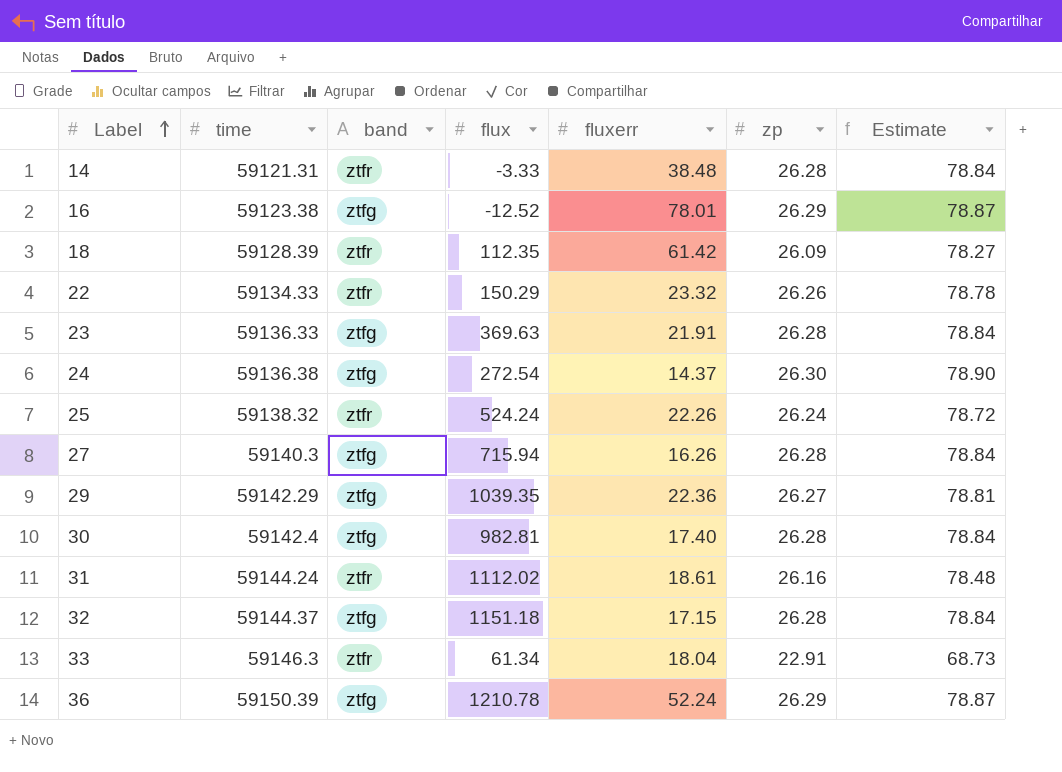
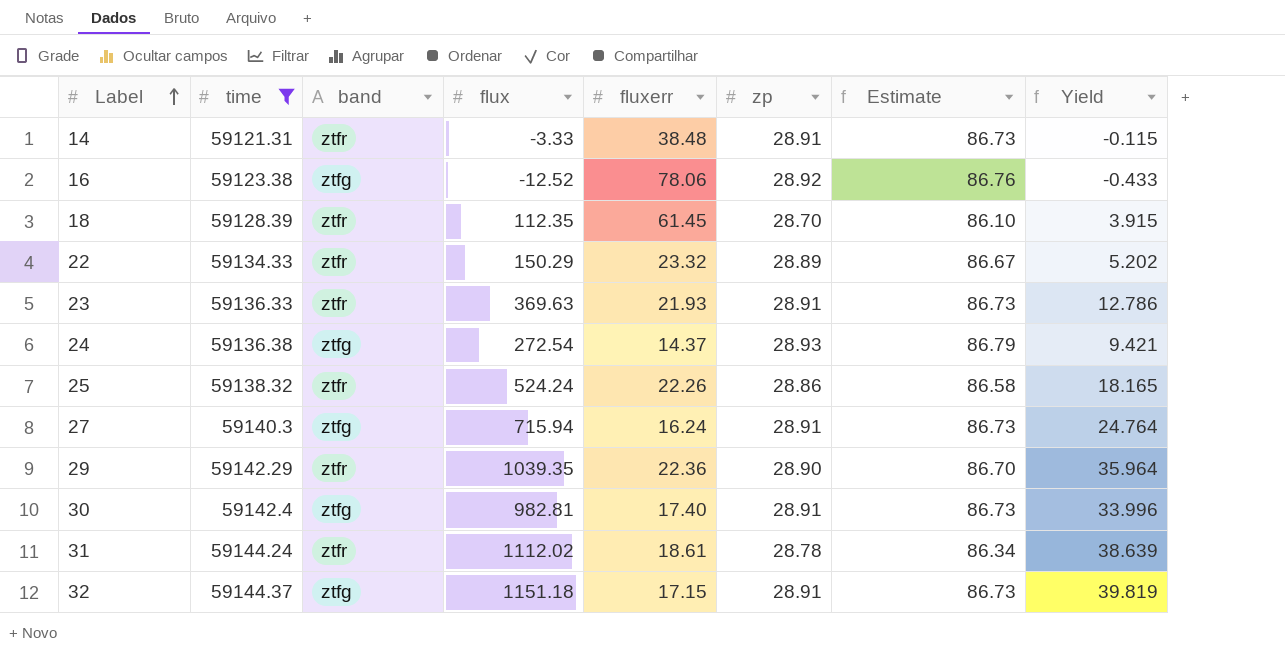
filter: none -> time <= 59144.37
column Yield | formula: none -> [flux] / [zp]
14 | zp: 26.28 -> 28.91
14 | Estimate: 78.84 -> 86.73
16 | fluxerr: 78.01 -> 78.06
16 | zp: 26.29 -> 28.92
16 | Estimate: 78.87 -> 86.76
18 | fluxerr: 61.42 -> 61.45
18 | zp: 26.09 -> 28.70
18 | Estimate: 78.27 -> 86.10
22 | zp: 26.26 -> 28.89
22 | Estimate: 78.78 -> 86.67
23 | band: ztfg -> ztfr
23 | fluxerr: 21.91 -> 21.93
23 | zp: 26.28 -> 28.91
23 | Estimate: 78.84 -> 86.73
24 | zp: 26.30 -> 28.93
24 | Estimate: 78.90 -> 86.79
25 | zp: 26.24 -> 28.86
25 | Estimate: 78.72 -> 86.58
27 | fluxerr: 16.26 -> 16.24
27 | zp: 26.28 -> 28.91
27 | Estimate: 78.84 -> 86.73
29 | band: ztfg -> ztfr
29 | zp: 26.27 -> 28.90
29 | Estimate: 78.81 -> 86.70
30 | zp: 26.28 -> 28.91
30 | Estimate: 78.84 -> 86.73
31 | zp: 26.16 -> 28.78
31 | Estimate: 78.48 -> 86.34
32 | zp: 26.28 -> 28.91
32 | Estimate: 78.84 -> 86.73

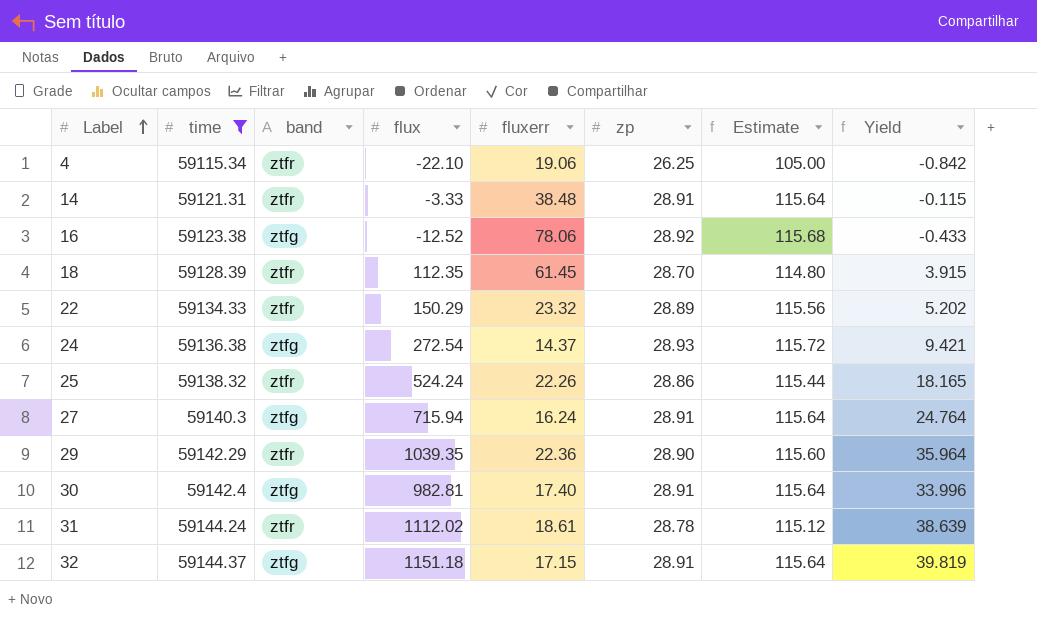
column Estimate | formula: [zp] * 3 -> [zp] * 4
row 23: 59136.33 | ztfr | 369.63 | 21.93 | 28.91 | 86.73 | 12.786 -> none
row 4: none -> 59115.34 | ztfr | -22.10 | 19.06 | 26.25 | 105.00 | -0.842

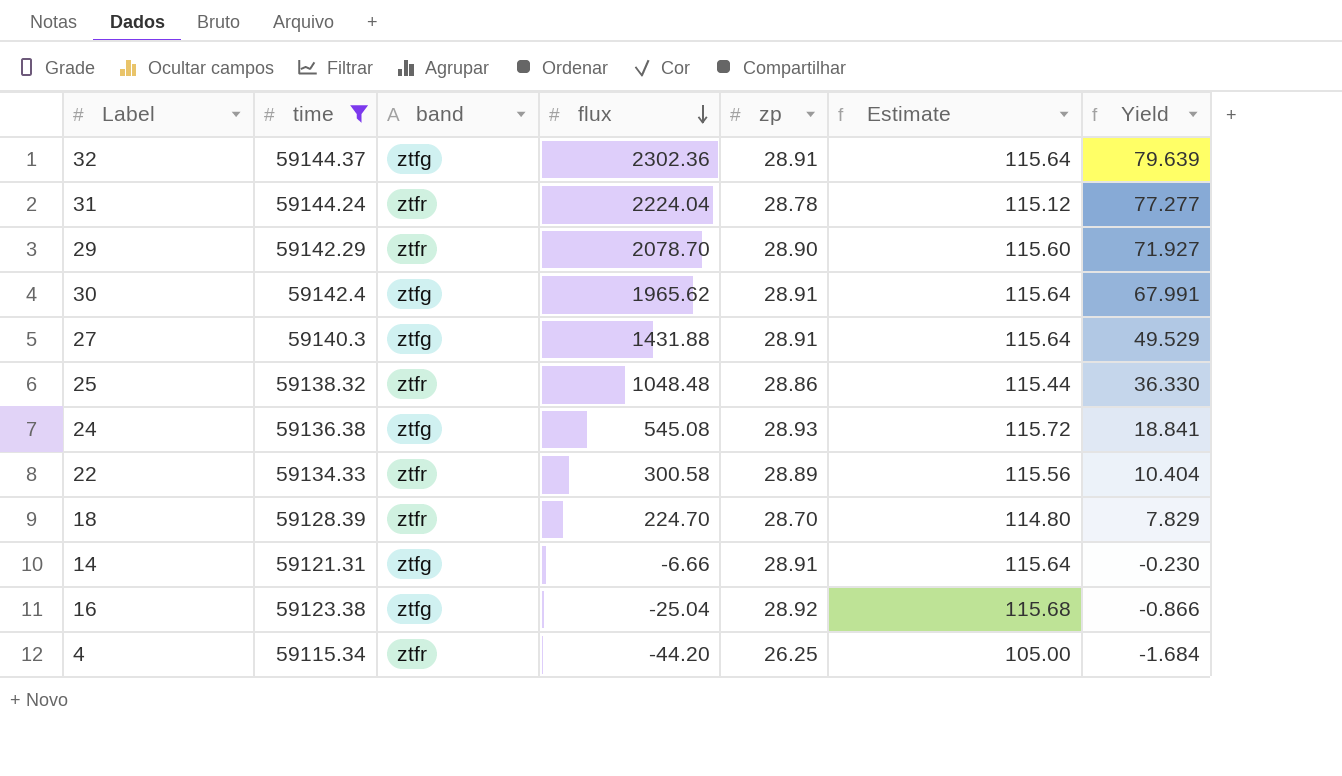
row order: Label ascending -> flux descending
column fluxerr | position: 5 -> none
32 | flux: 1151.18 -> 2302.36
32 | Yield: 39.819 -> 79.639
31 | flux: 1112.02 -> 2224.04
31 | Yield: 38.639 -> 77.277
29 | flux: 1039.35 -> 2078.70
29 | Yield: 35.964 -> 71.927
30 | flux: 982.81 -> 1965.62
30 | Yield: 33.996 -> 67.991
27 | flux: 715.94 -> 1431.88
27 | Yield: 24.764 -> 49.529
25 | flux: 524.24 -> 1048.48
25 | Yield: 18.165 -> 36.330
24 | flux: 272.54 -> 545.08
24 | Yield: 9.421 -> 18.841
22 | flux: 150.29 -> 300.58
22 | Yield: 5.202 -> 10.404
18 | flux: 112.35 -> 224.70
18 | Yield: 3.915 -> 7.829
14 | band: ztfr -> ztfg
14 | flux: -3.33 -> -6.66
14 | Yield: -0.115 -> -0.230
16 | flux: -12.52 -> -25.04
16 | Yield: -0.433 -> -0.866
4 | flux: -22.10 -> -44.20
4 | Yield: -0.842 -> -1.684

